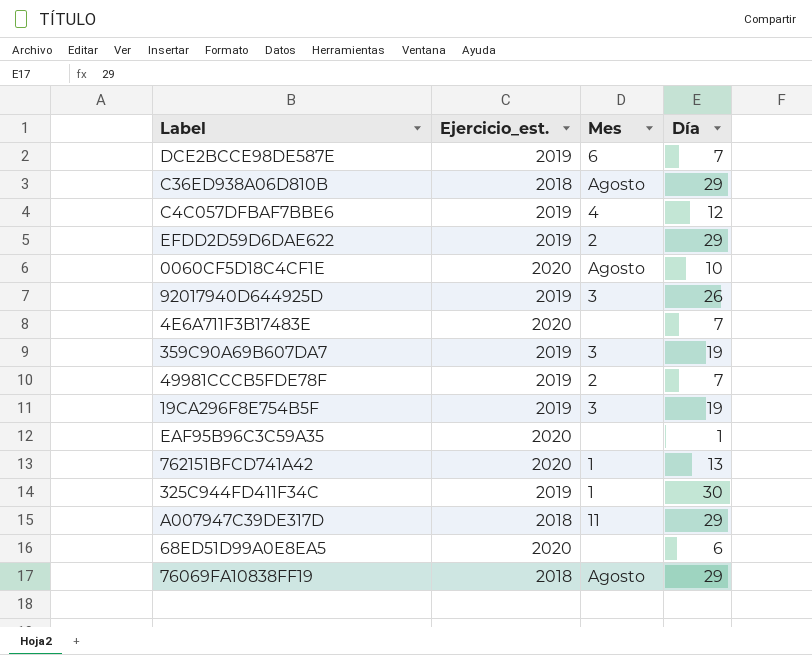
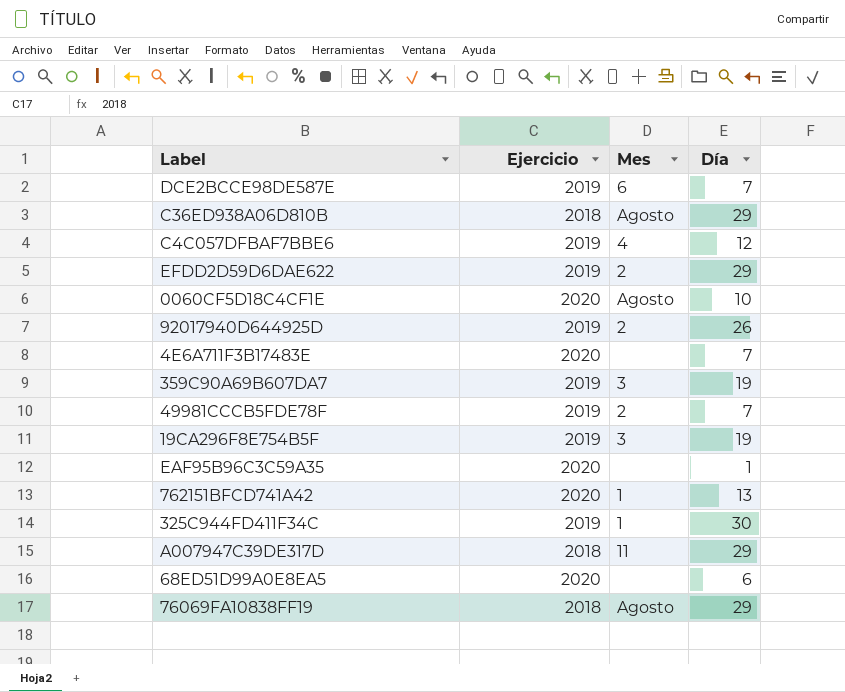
column name: Ejercicio_est. -> Ejercicio
92017940D644925D | Mes: 3 -> 2

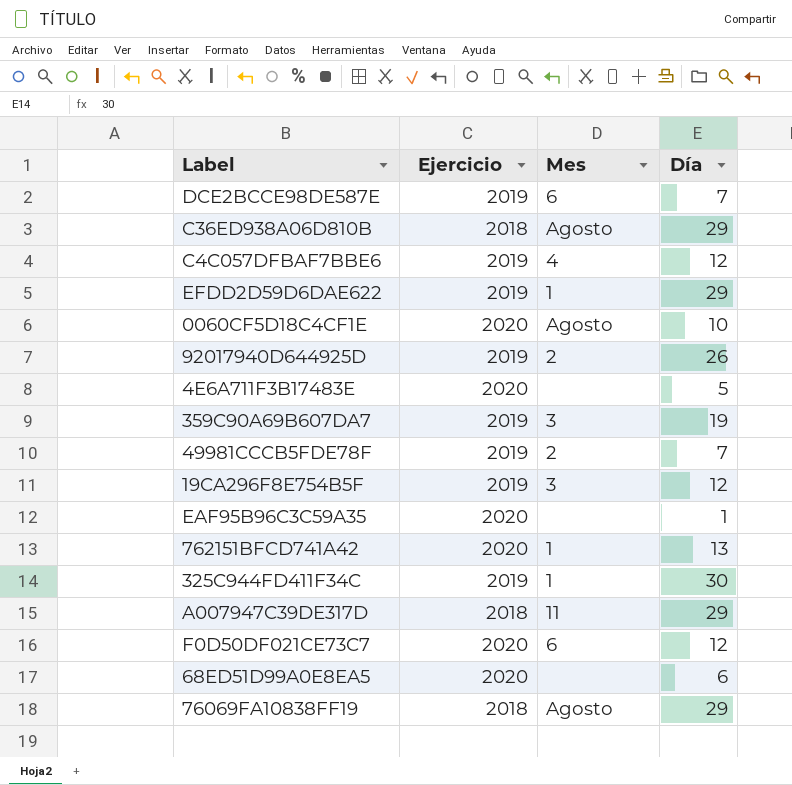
EFDD2D59D6DAE622 | Mes: 2 -> 1
4E6A711F3B17483E | Día: 7 -> 5
19CA296F8E754B5F | Día: 19 -> 12
row F0D50DF021CE73C7: none -> 2020 | 6 | 12

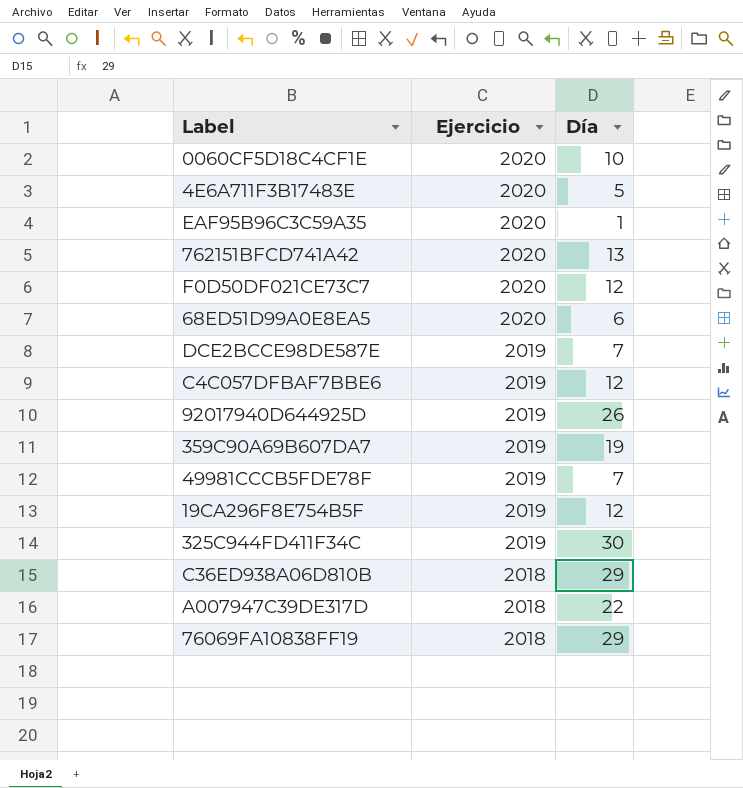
row order: none -> Ejercicio descending
column Mes | position: 3 -> none
row EFDD2D59D6DAE622: 2019 | 1 | 29 -> none
A007947C39DE317D | Día: 29 -> 22

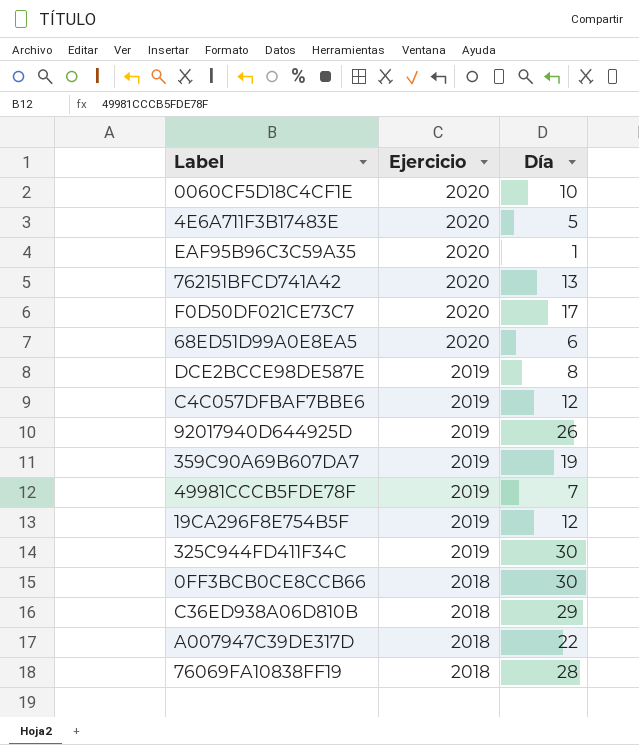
F0D50DF021CE73C7 | Día: 12 -> 17
DCE2BCCE98DE587E | Día: 7 -> 8
row 0FF3BCB0CE8CCB66: none -> 2018 | 30
76069FA10838FF19 | Día: 29 -> 28

